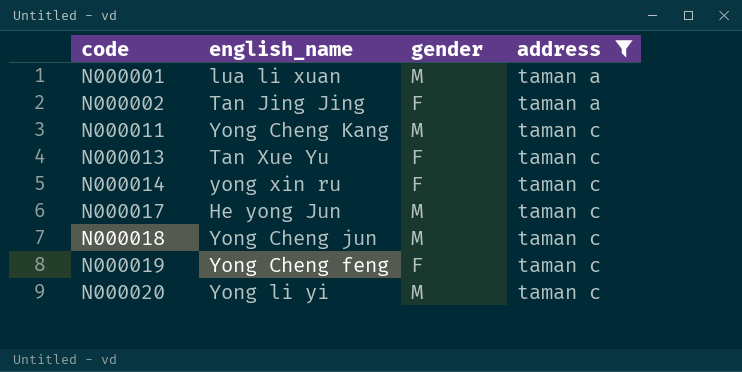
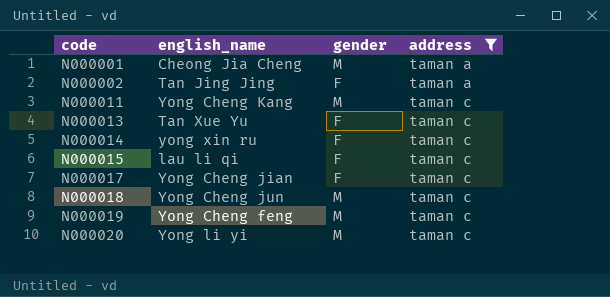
N000001 | english_name: lua li xuan -> Cheong Jia Cheng
row N000015: none -> lau li qi | F | taman c
N000017 | english_name: He yong Jun -> Yong Cheng jian
N000017 | gender: M -> F
N000019 | gender: F -> M

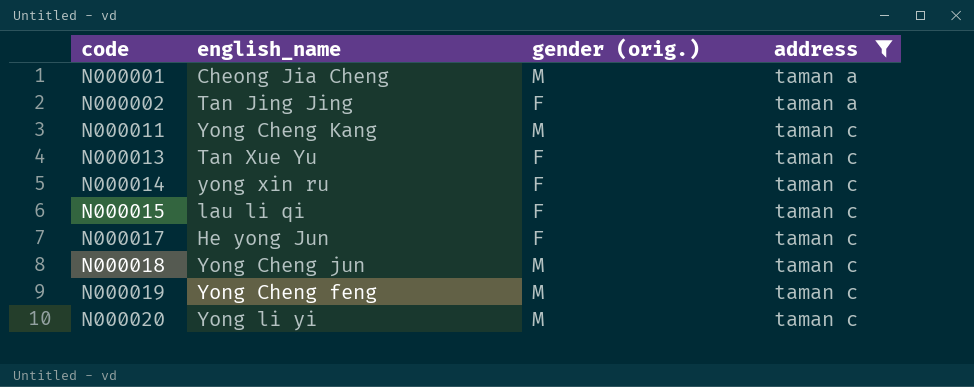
column name: gender -> gender (orig.)
N000017 | english_name: Yong Cheng jian -> He yong Jun

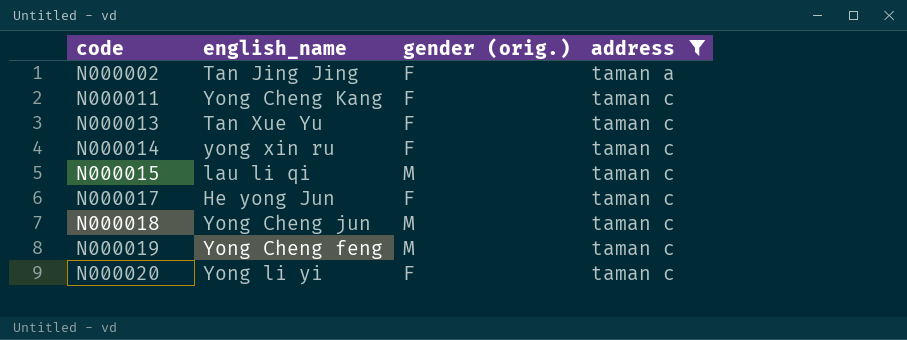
row N000001: Cheong Jia Cheng | M | taman a -> none
N000011 | gender (orig.): M -> F
N000015 | gender (orig.): F -> M
N000020 | gender (orig.): M -> F

